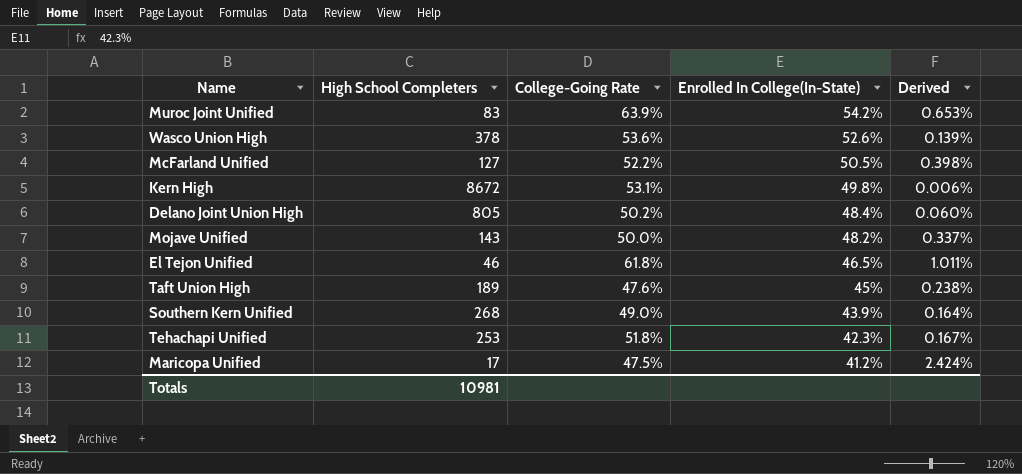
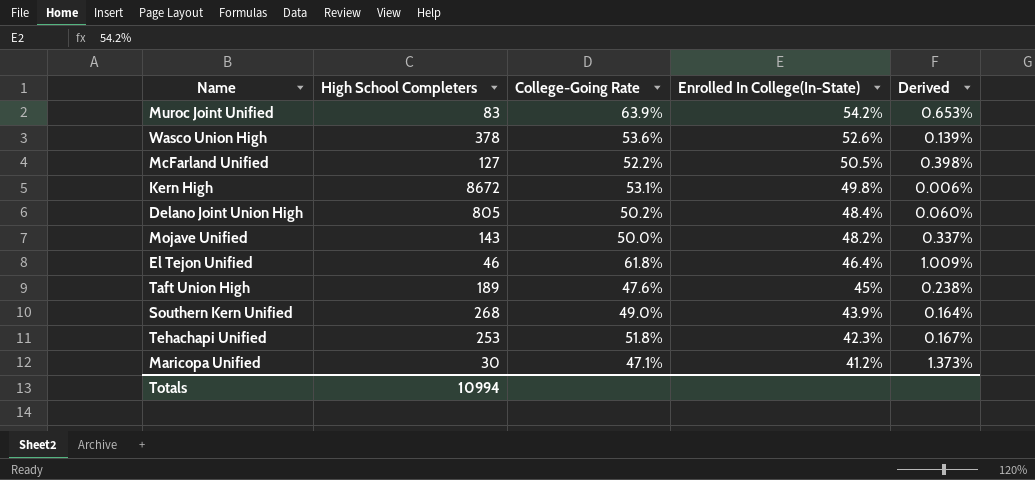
El Tejon Unified | Enrolled In College(In-State): 46.5% -> 46.4%
El Tejon Unified | Derived: 1.011% -> 1.009%
Maricopa Unified | High School Completers: 17 -> 30
Maricopa Unified | College-Going Rate: 47.5% -> 47.1%
Maricopa Unified | Derived: 2.424% -> 1.373%
Totals | High School Completers: 10981 -> 10994

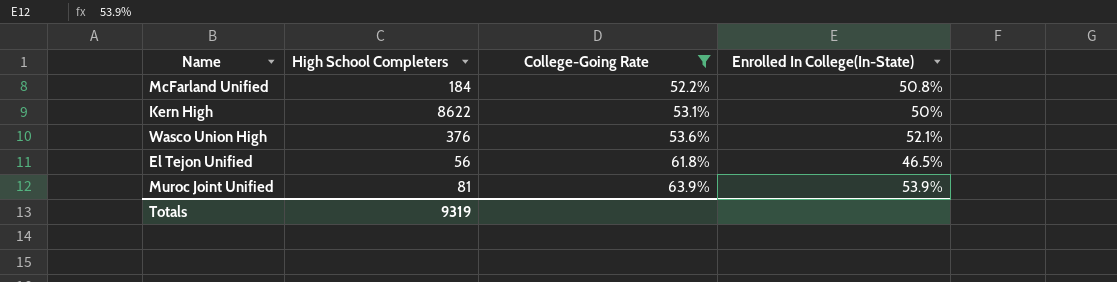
filter: none -> College-Going Rate >= 52.2%
row order: Enrolled In College(In-State) descending -> College-Going Rate ascending
column Derived | formula: [Enrolled In College(In-State)] / [High School Completers] -> none
McFarland Unified | High School Completers: 127 -> 184
McFarland Unified | Enrolled In College(In-State): 50.5% -> 50.8%
Kern High | High School Completers: 8672 -> 8622
Kern High | Enrolled In College(In-State): 49.8% -> 50%
Wasco Union High | High School Completers: 378 -> 376
Wasco Union High | Enrolled In College(In-State): 52.6% -> 52.1%
El Tejon Unified | High School Completers: 46 -> 56
El Tejon Unified | Enrolled In College(In-State): 46.4% -> 46.5%
Muroc Joint Unified | High School Completers: 83 -> 81
Muroc Joint Unified | Enrolled In College(In-State): 54.2% -> 53.9%
Totals | High School Completers: 10994 -> 9319

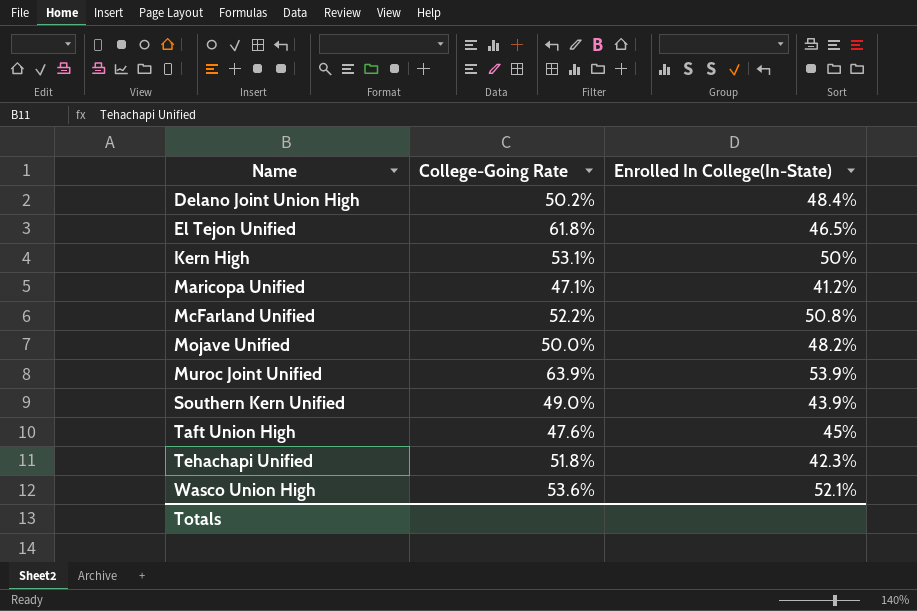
filter: College-Going Rate >= 52.2% -> none
row order: College-Going Rate ascending -> Name ascending
column High School Completers | position: 2 -> none

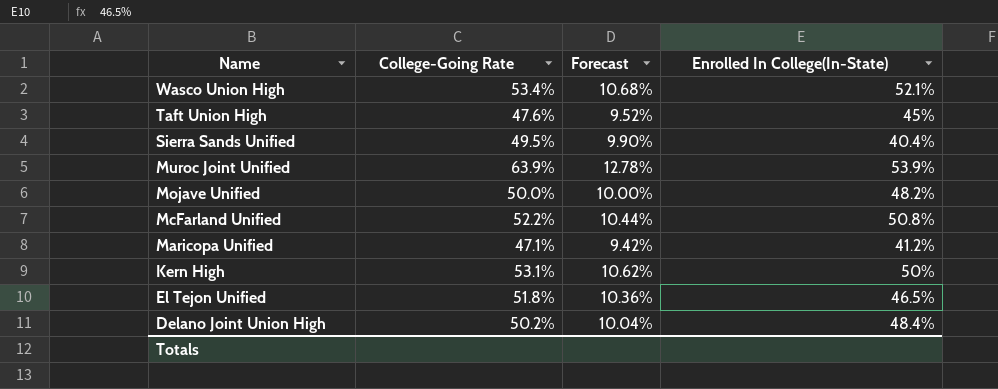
row order: Name ascending -> Name descending
column Forecast | formula: none -> [College-Going Rate] * 0.2
row Southern Kern Unified: 49.0% | 43.9% -> none
row Tehachapi Unified: 51.8% | 42.3% -> none
Wasco Union High | College-Going Rate: 53.6% -> 53.4%
row Sierra Sands Unified: none -> 49.5% | 9.90% | 40.4%
El Tejon Unified | College-Going Rate: 61.8% -> 51.8%

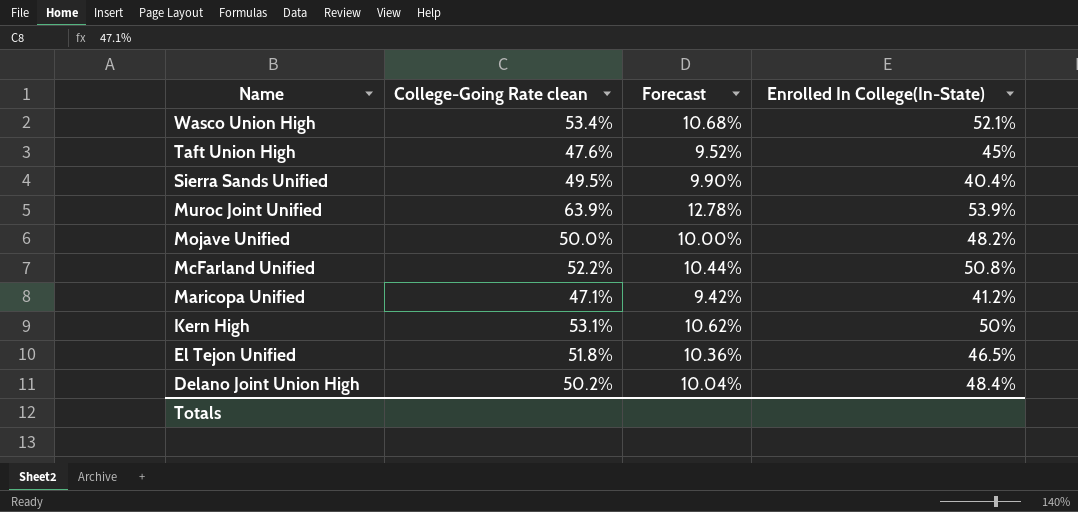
column name: College-Going Rate -> College-Going Rate clean

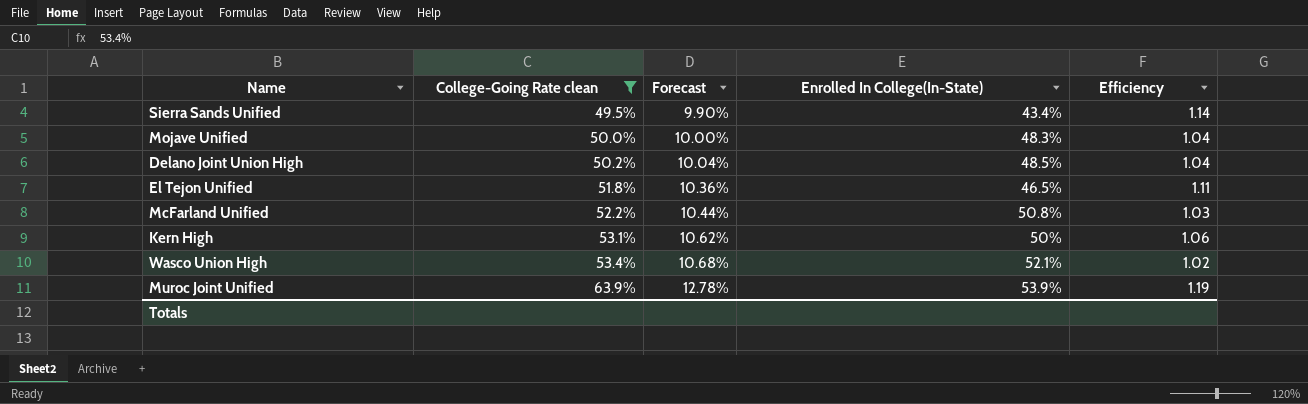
filter: none -> College-Going Rate clean >= 49.5%
row order: Name descending -> College-Going Rate clean ascending
column Efficiency | formula: none -> [College-Going Rate clean] / [Enrolled In College(In-State)]
Sierra Sands Unified | Enrolled In College(In-State): 40.4% -> 43.4%
Mojave Unified | Enrolled In College(In-State): 48.2% -> 48.3%
Delano Joint Union High | Enrolled In College(In-State): 48.4% -> 48.5%

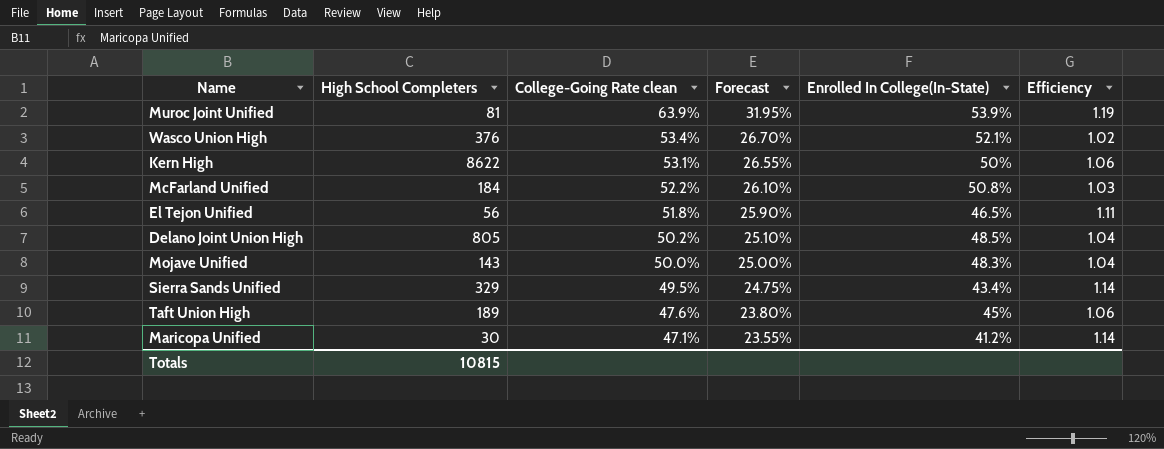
filter: College-Going Rate clean >= 49.5% -> none
row order: College-Going Rate clean ascending -> College-Going Rate clean descending
column High School Completers | position: none -> 2
column Forecast | formula: [College-Going Rate clean] * 0.2 -> [College-Going Rate clean] * 0.5

